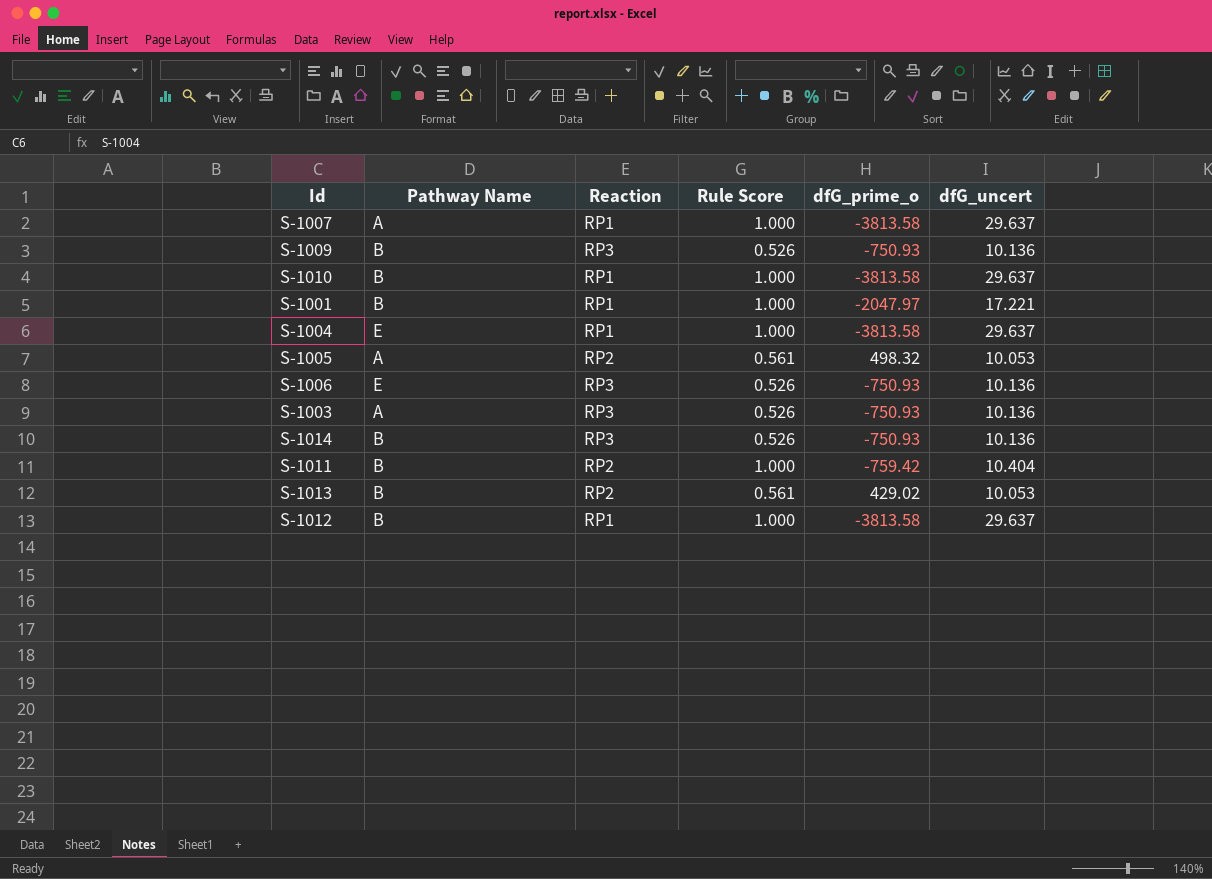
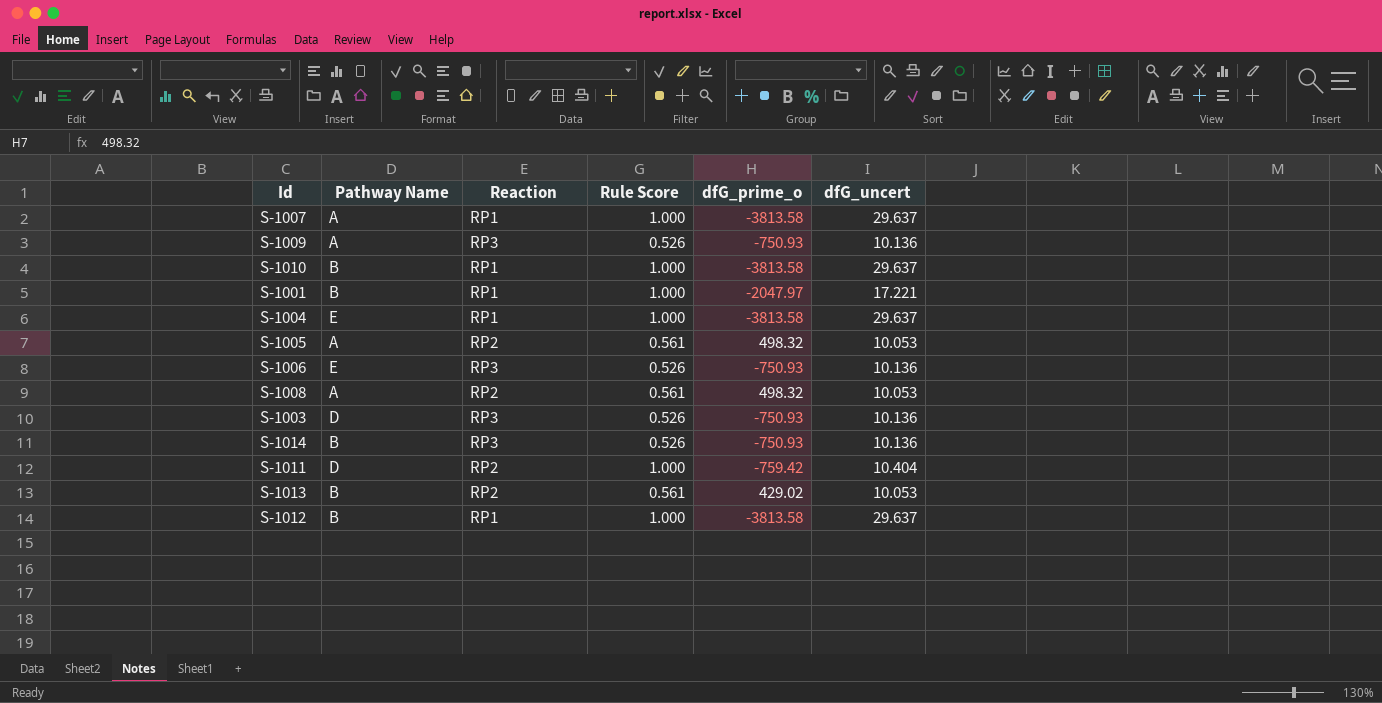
S-1009 | Pathway Name: B -> A
row S-1008: none -> A | RP2 | 0.561 | 498.32 | 10.053
S-1003 | Pathway Name: A -> D
S-1011 | Pathway Name: B -> D

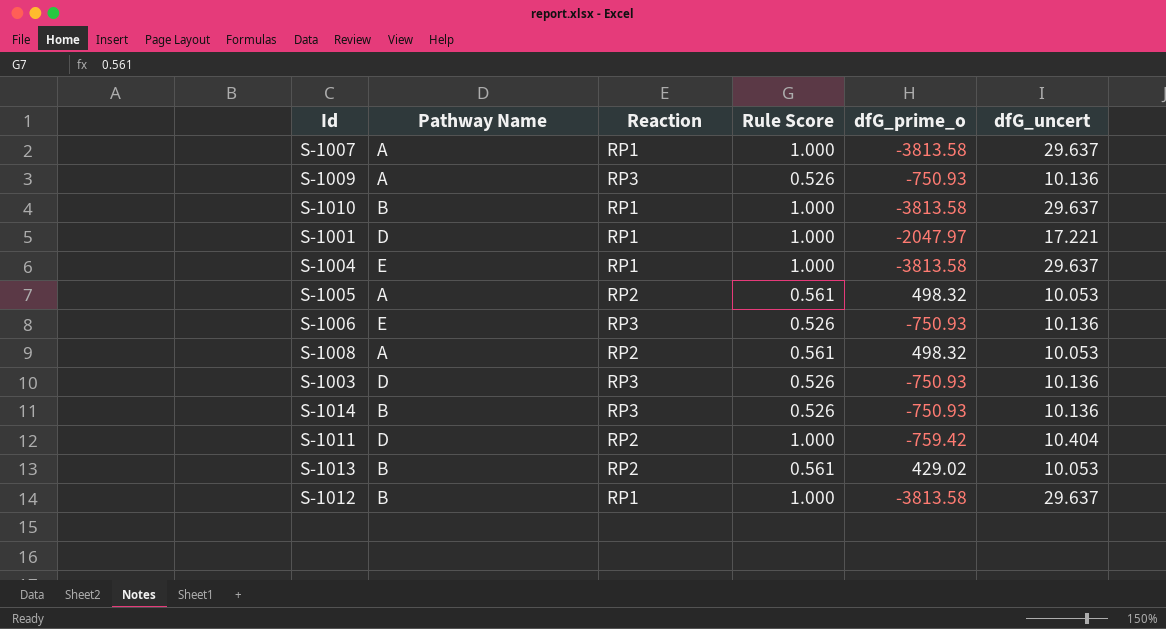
S-1001 | Pathway Name: B -> D

